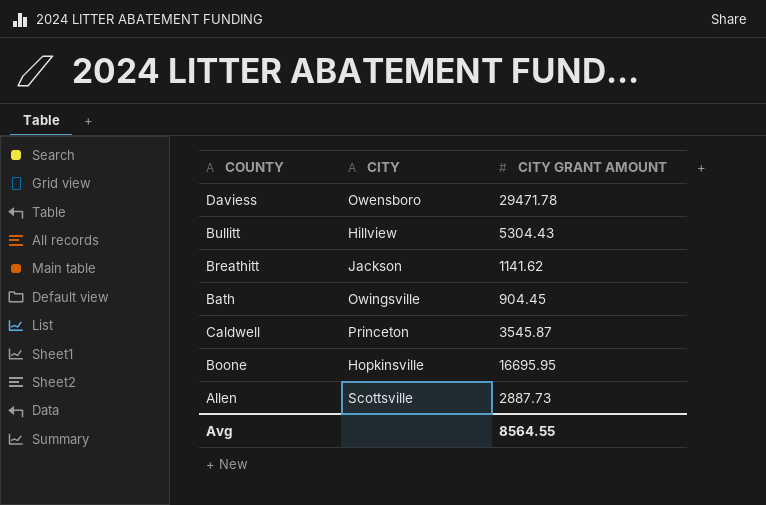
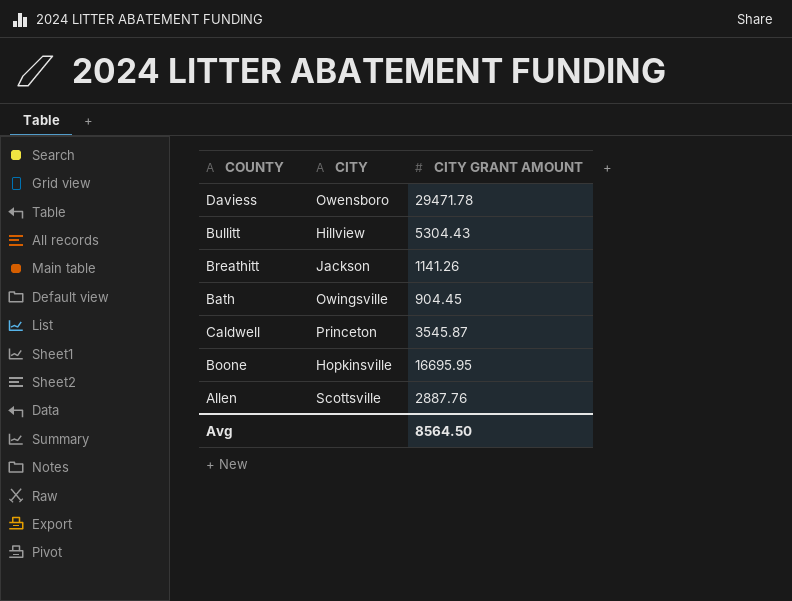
Breathitt | CITY GRANT AMOUNT: 1141.62 -> 1141.26
Allen | CITY GRANT AMOUNT: 2887.73 -> 2887.76
Avg | CITY GRANT AMOUNT: 8564.55 -> 8564.50

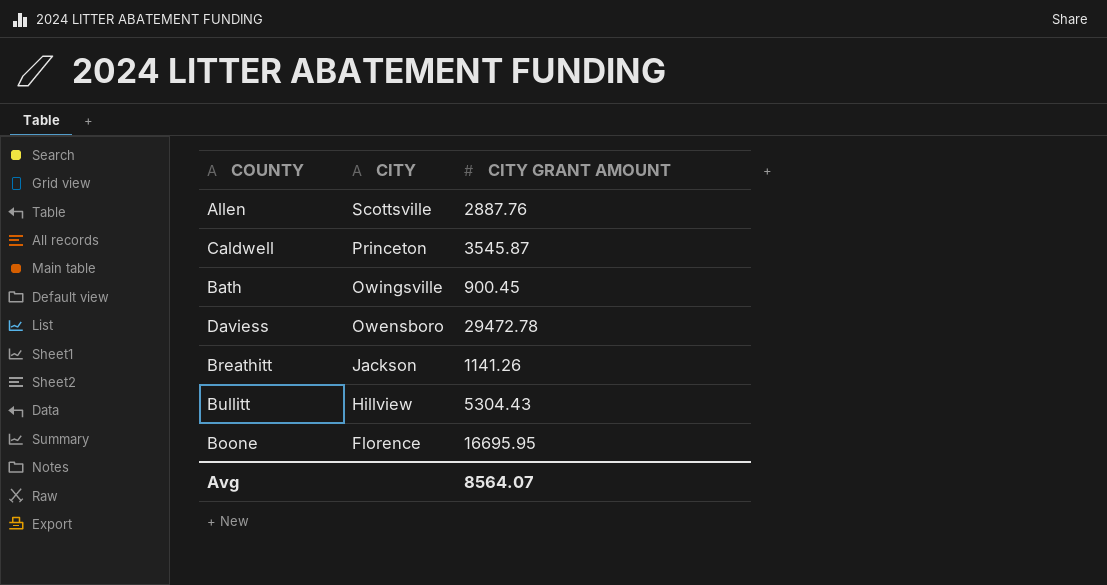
row order: none -> CITY descending
Bath | CITY GRANT AMOUNT: 904.45 -> 900.45
Daviess | CITY GRANT AMOUNT: 29471.78 -> 29472.78
Boone | CITY: Hopkinsville -> Florence
Avg | CITY GRANT AMOUNT: 8564.50 -> 8564.07

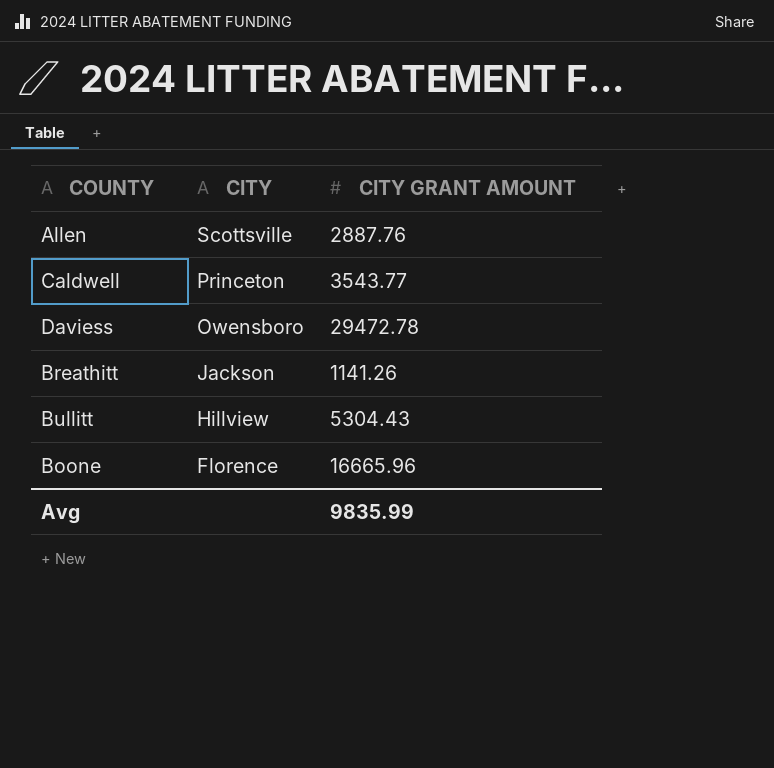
row Bath: Owingsville | 900.45 -> none
Caldwell | CITY GRANT AMOUNT: 3545.87 -> 3543.77
Boone | CITY GRANT AMOUNT: 16695.95 -> 16665.96
Avg | CITY GRANT AMOUNT: 8564.07 -> 9835.99

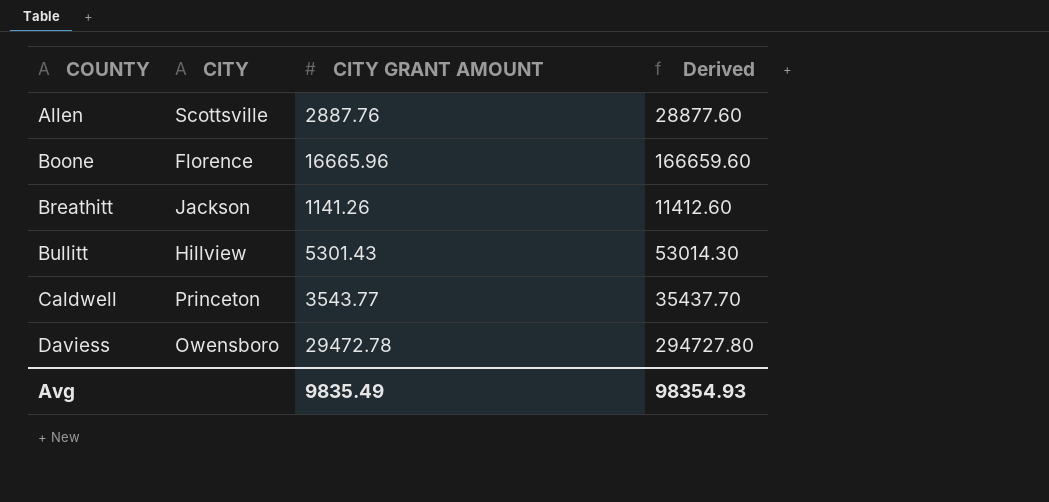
row order: CITY descending -> COUNTY ascending
column Derived | formula: none -> [CITY GRANT AMOUNT] * 10
Bullitt | CITY GRANT AMOUNT: 5304.43 -> 5301.43
Avg | CITY GRANT AMOUNT: 9835.99 -> 9835.49

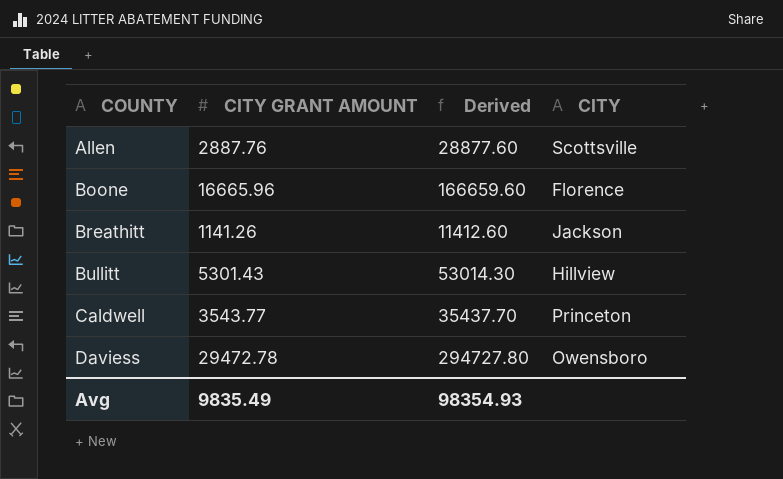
column CITY | position: 2 -> 4

